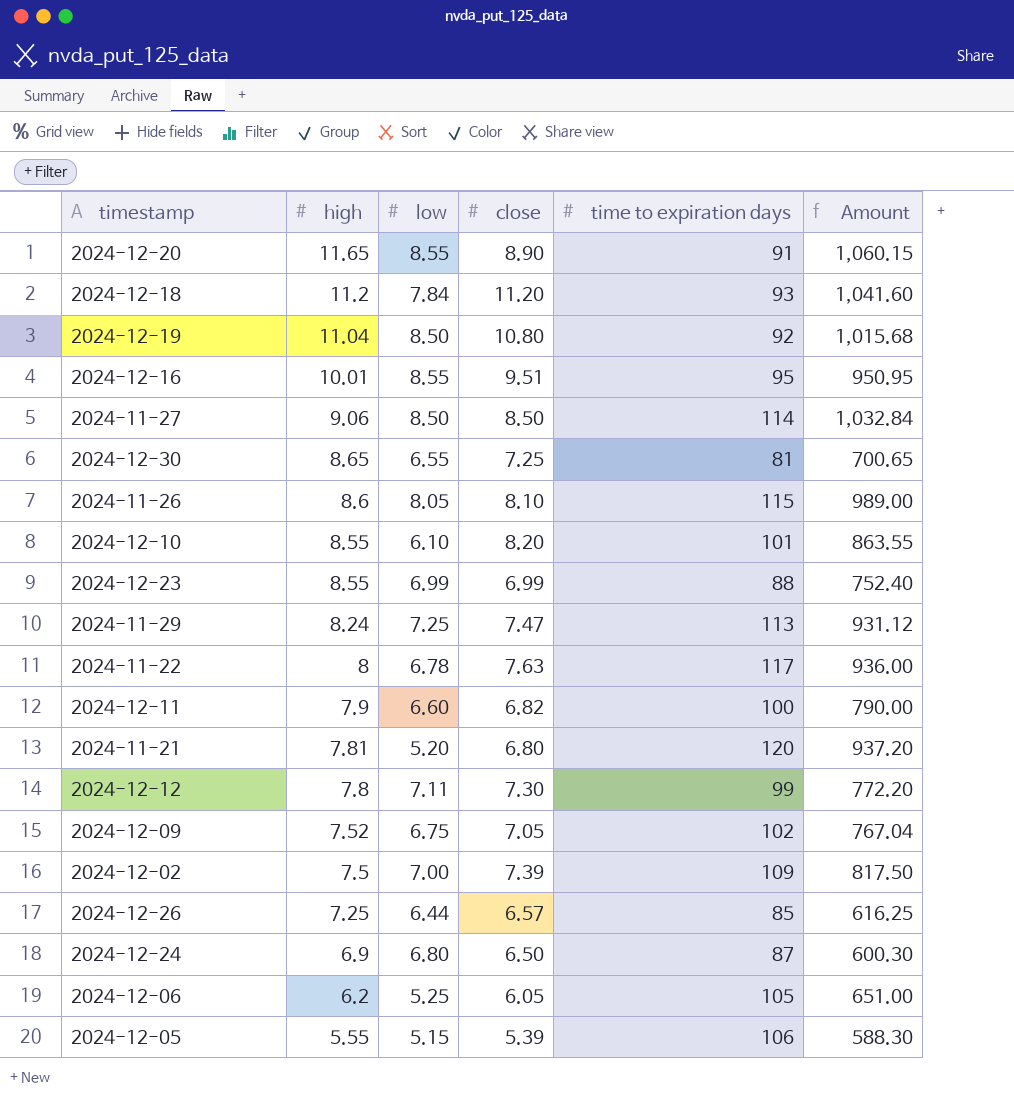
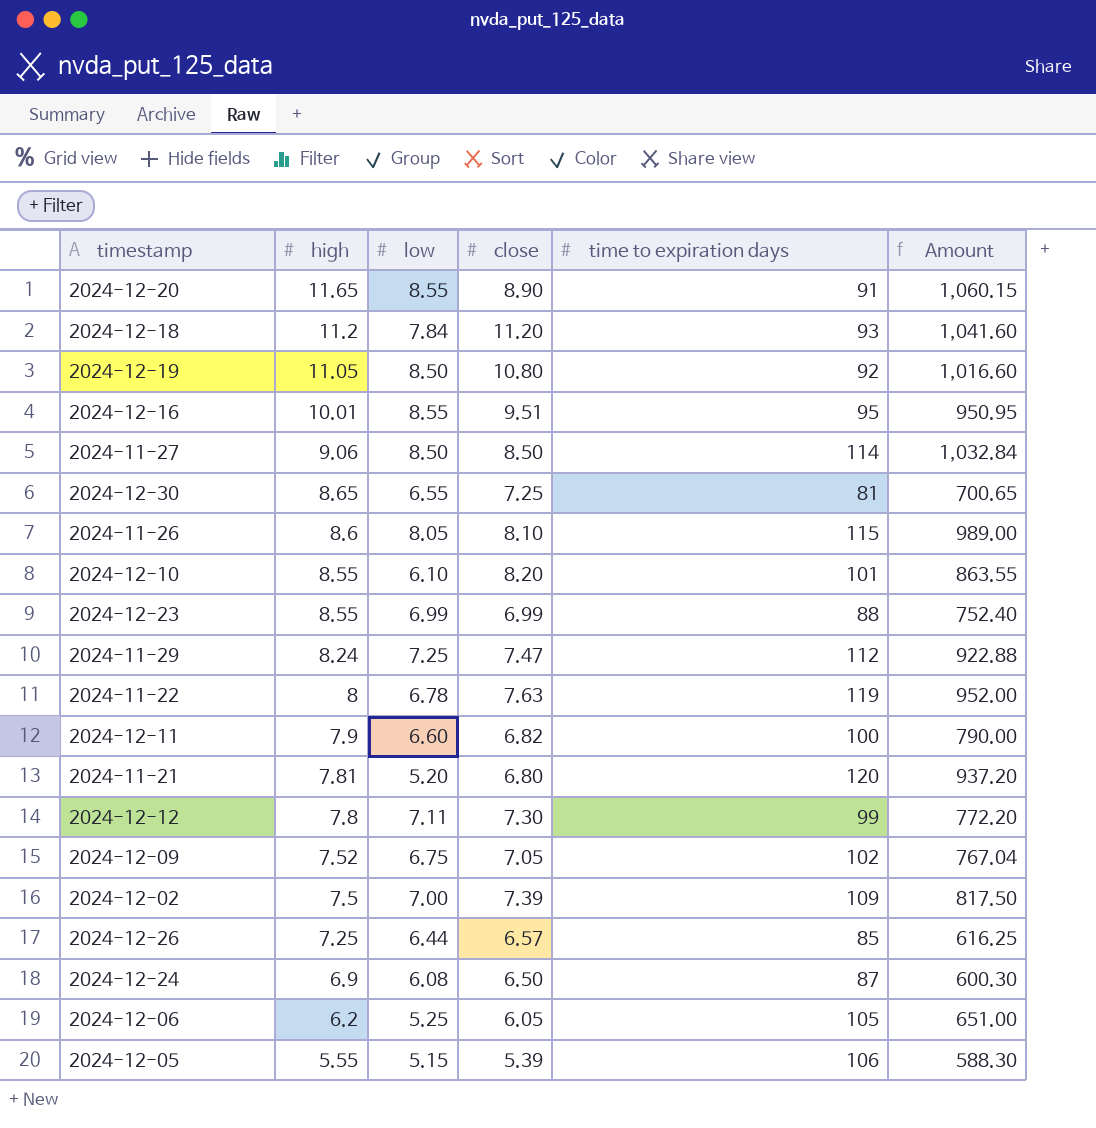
2024-12-19 | high: 11.04 -> 11.05
2024-12-19 | Amount: 1,015.68 -> 1,016.60
2024-11-29 | time to expiration days: 113 -> 112
2024-11-29 | Amount: 931.12 -> 922.88
2024-11-22 | time to expiration days: 117 -> 119
2024-11-22 | Amount: 936.00 -> 952.00
2024-12-24 | low: 6.80 -> 6.08

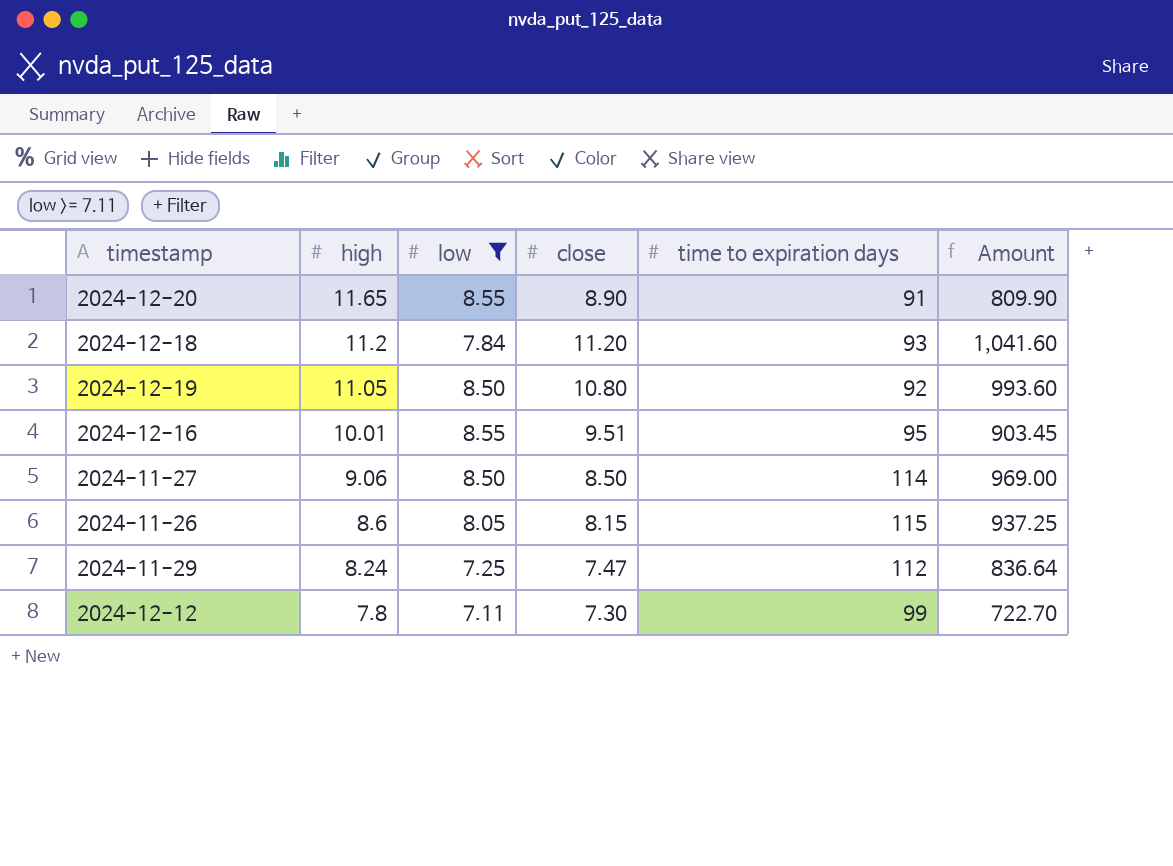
filter: none -> low >= 7.11
column Amount | formula: [high] * [time to expiration days] -> [close] * [time to expiration days]
2024-11-26 | close: 8.10 -> 8.15

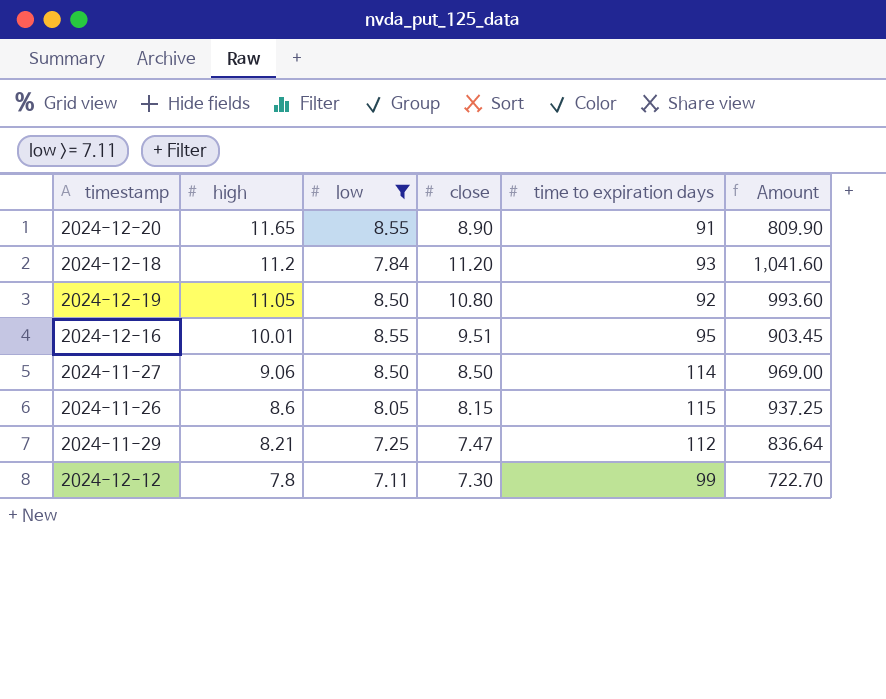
2024-11-29 | high: 8.24 -> 8.21

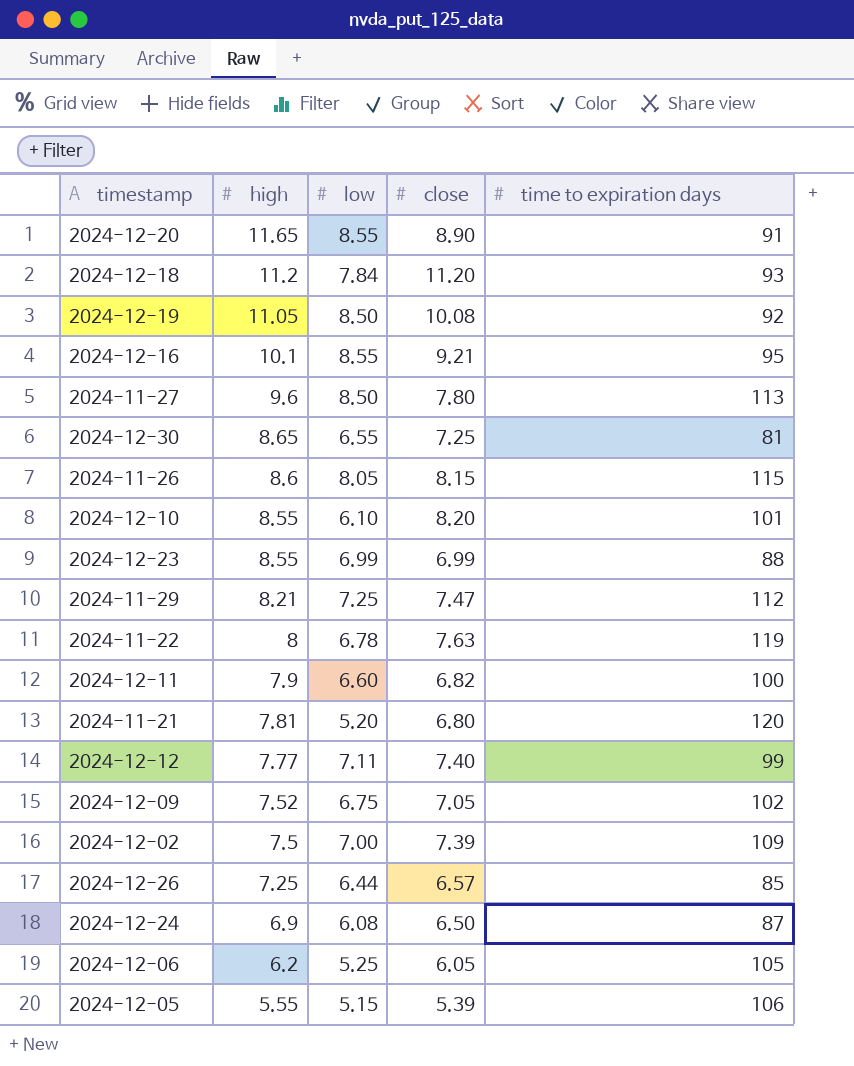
filter: low >= 7.11 -> none
column Amount | formula: [close] * [time to expiration days] -> none
2024-12-19 | close: 10.80 -> 10.08
2024-12-16 | high: 10.01 -> 10.1
2024-12-16 | close: 9.51 -> 9.21
2024-11-27 | high: 9.06 -> 9.6
2024-11-27 | close: 8.50 -> 7.80
2024-11-27 | time to expiration days: 114 -> 113
2024-12-12 | high: 7.8 -> 7.77
2024-12-12 | close: 7.30 -> 7.40

